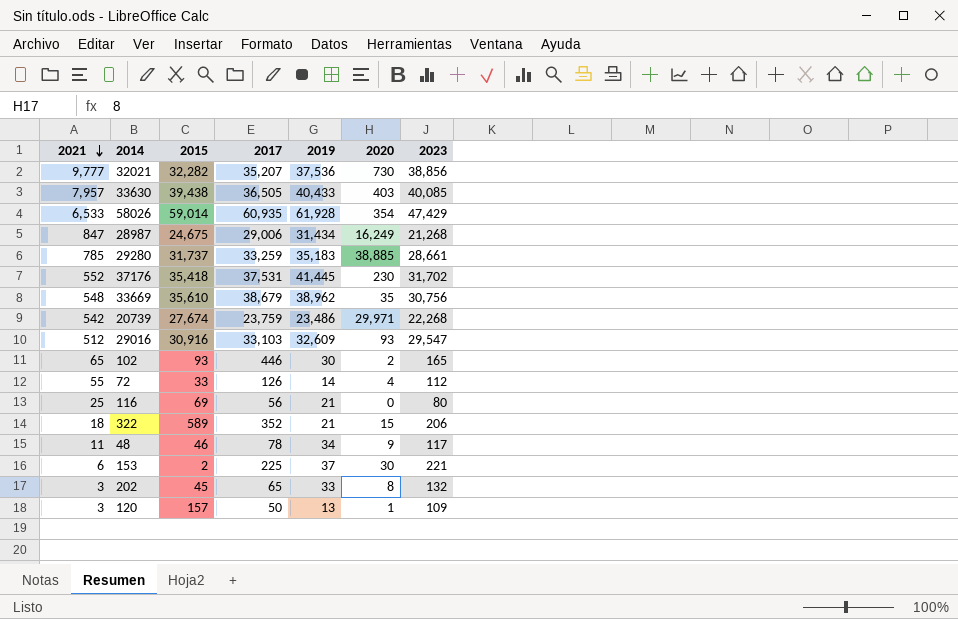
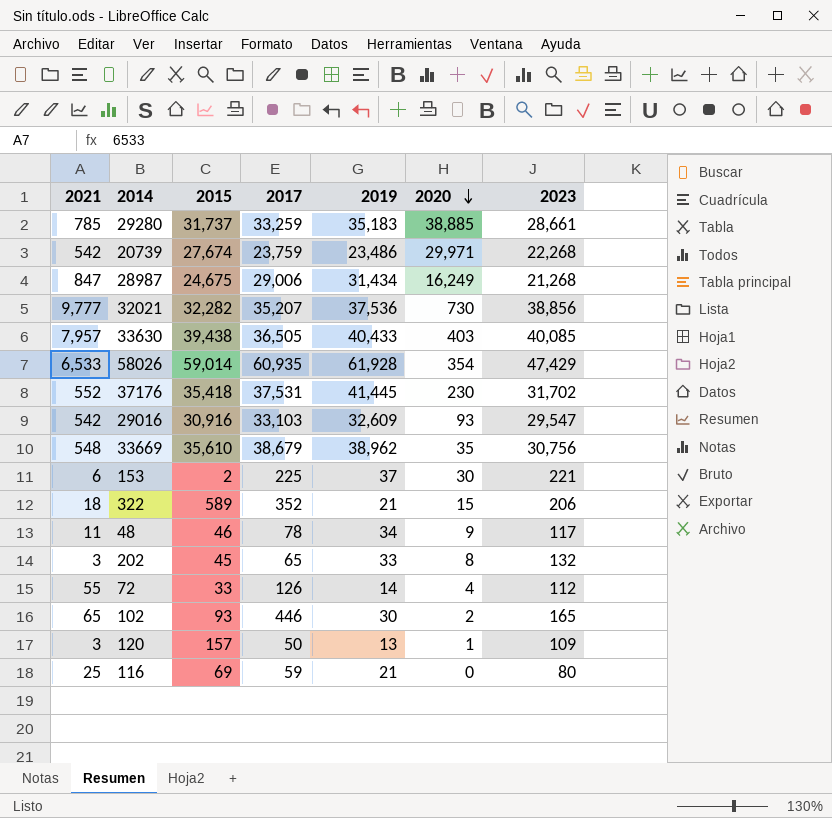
row order: 2021 descending -> 2020 descending
29016 | 2021: 512 -> 542
116 | 2017: 56 -> 59

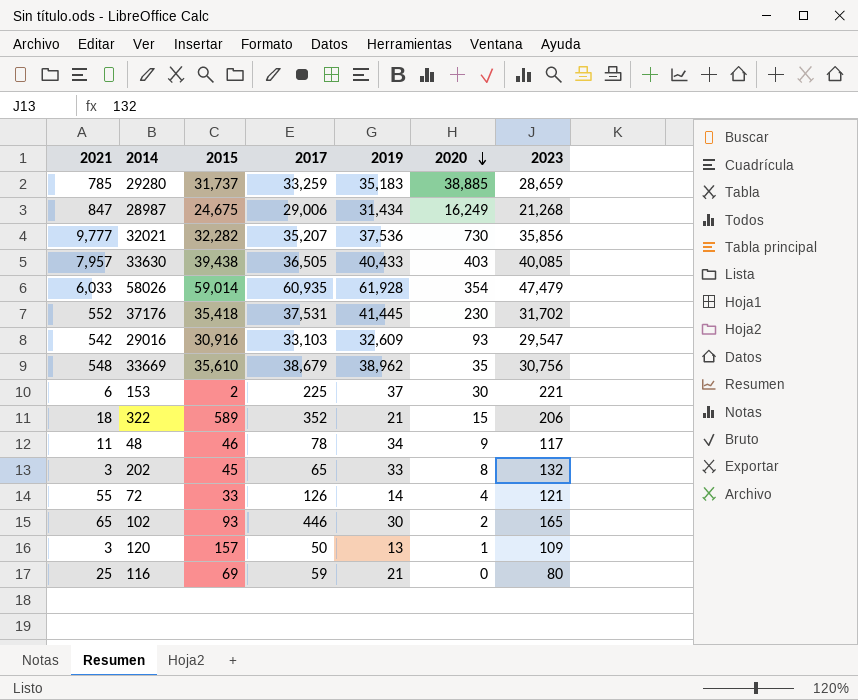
row 20739: 542 | 27,674 | 23,759 | 23,486 | 29,971 | 22,268 -> none
29280 | 2023: 28,661 -> 28,659
32021 | 2023: 38,856 -> 35,856
58026 | 2021: 6,533 -> 6,033
58026 | 2023: 47,429 -> 47,479
72 | 2023: 112 -> 121

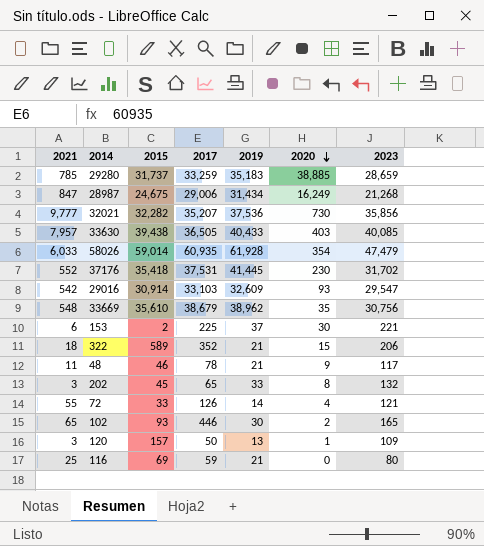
29016 | 2015: 30,916 -> 30,914
48 | 2019: 34 -> 21

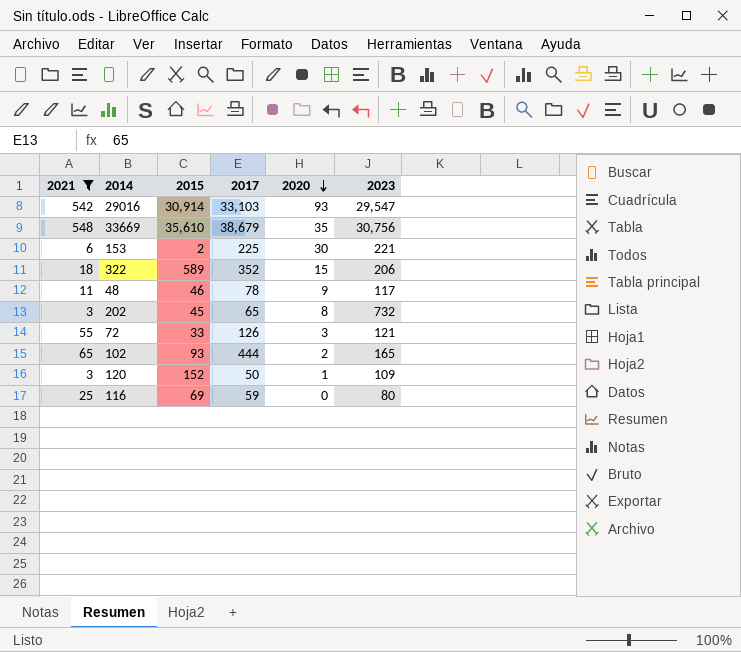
filter: none -> 2021 <= 548
column 2019 | position: 5 -> none
202 | 2023: 132 -> 732
72 | 2020: 4 -> 3
102 | 2017: 446 -> 444
120 | 2015: 157 -> 152

